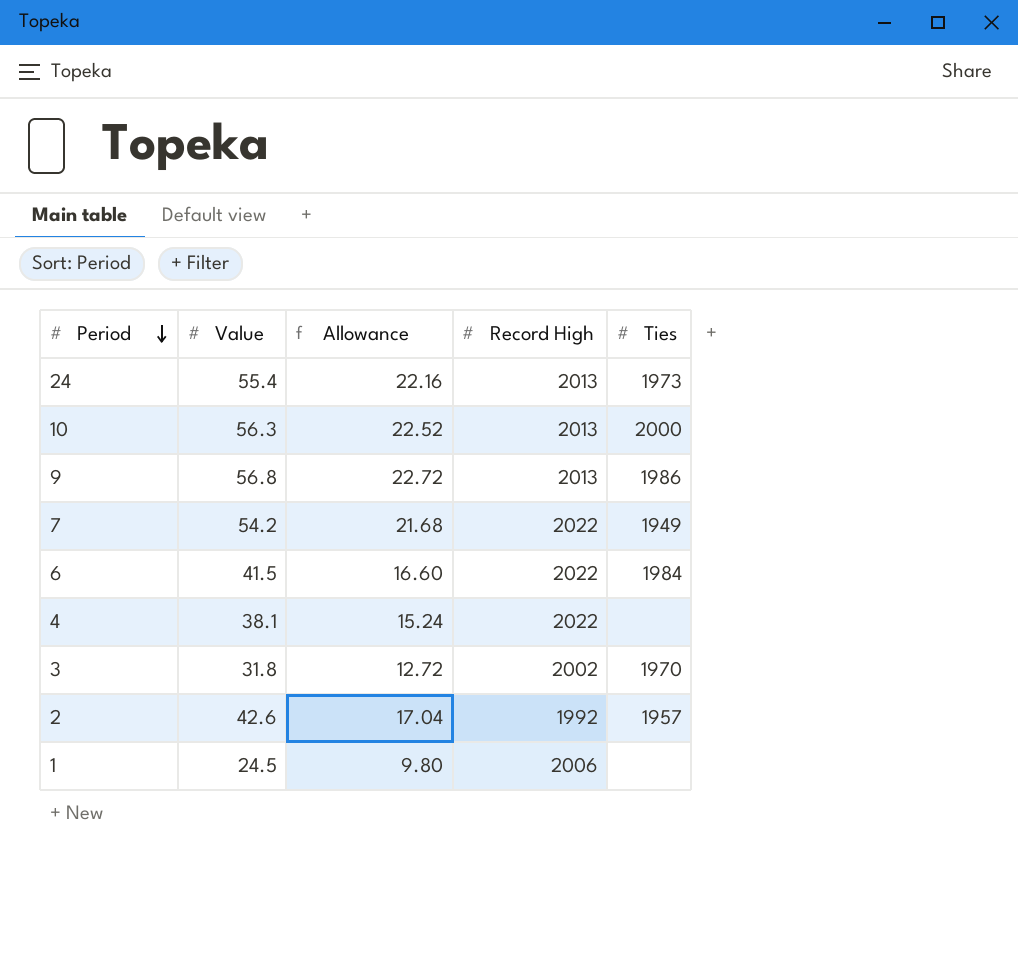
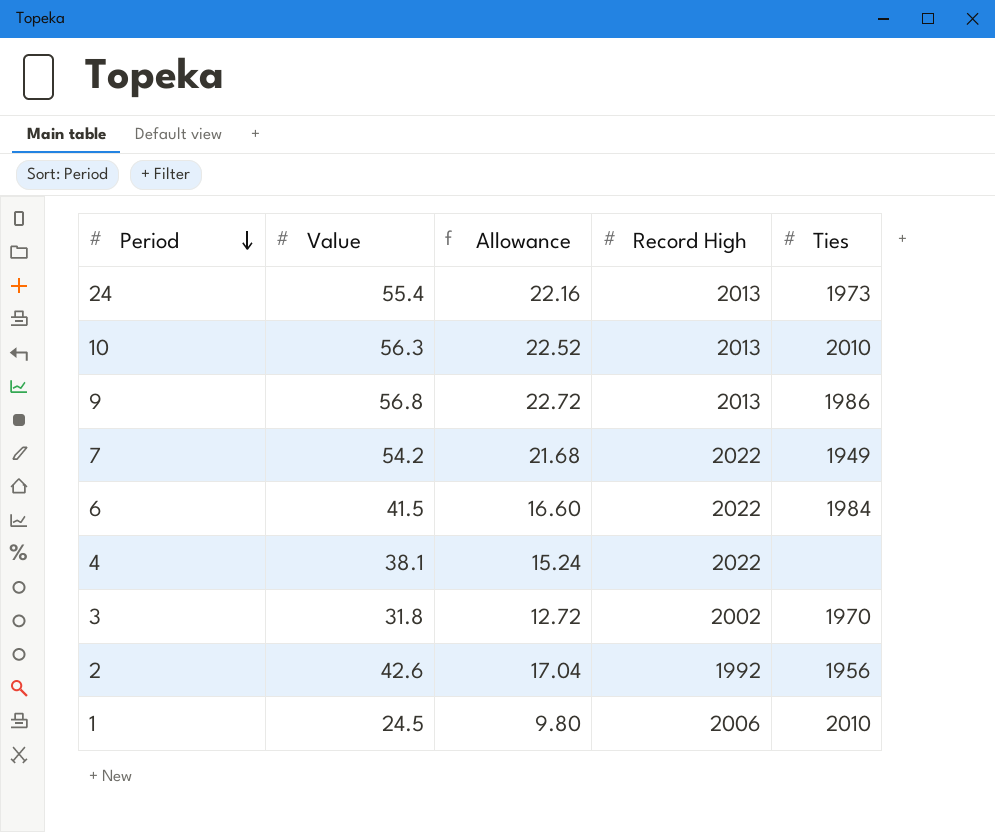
10 | Ties: 2000 -> 2010
2 | Ties: 1957 -> 1956
1 | Ties: none -> 2010

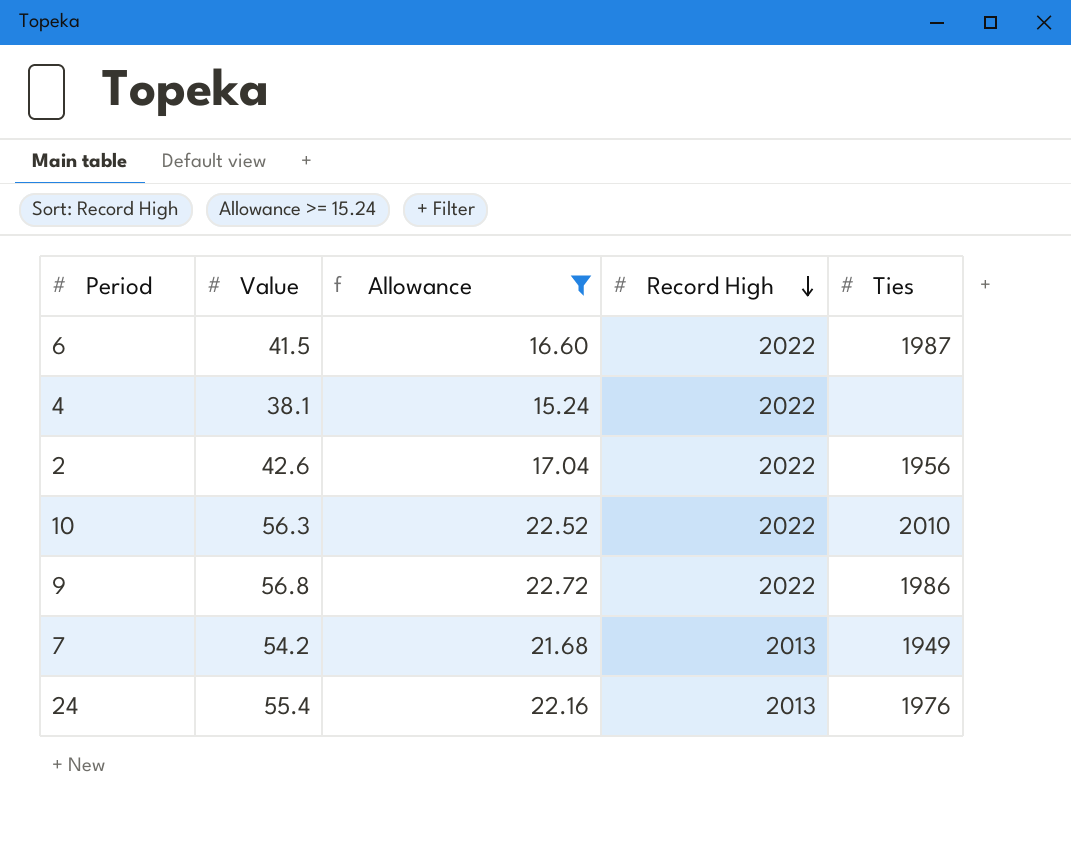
filter: none -> Allowance >= 15.24
row order: Period descending -> Record High descending
6 | Ties: 1984 -> 1987
2 | Record High: 1992 -> 2022
10 | Record High: 2013 -> 2022
9 | Record High: 2013 -> 2022
7 | Record High: 2022 -> 2013
24 | Ties: 1973 -> 1976

